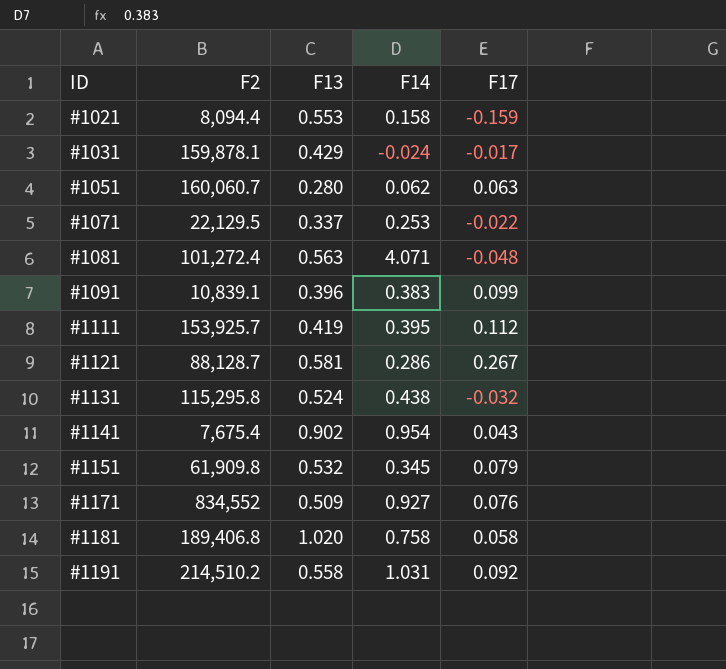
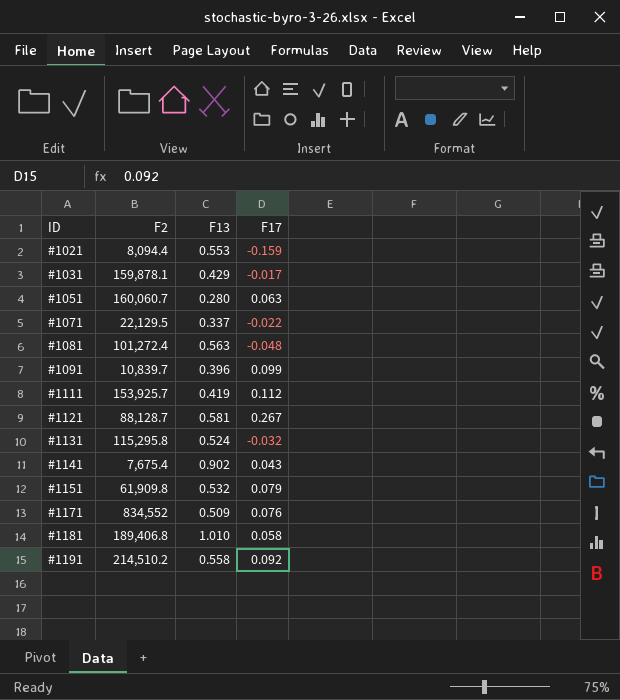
column F14 | position: 4 -> none
#1091 | F2: 10,839.1 -> 10,839.7
#1181 | F13: 1.020 -> 1.010

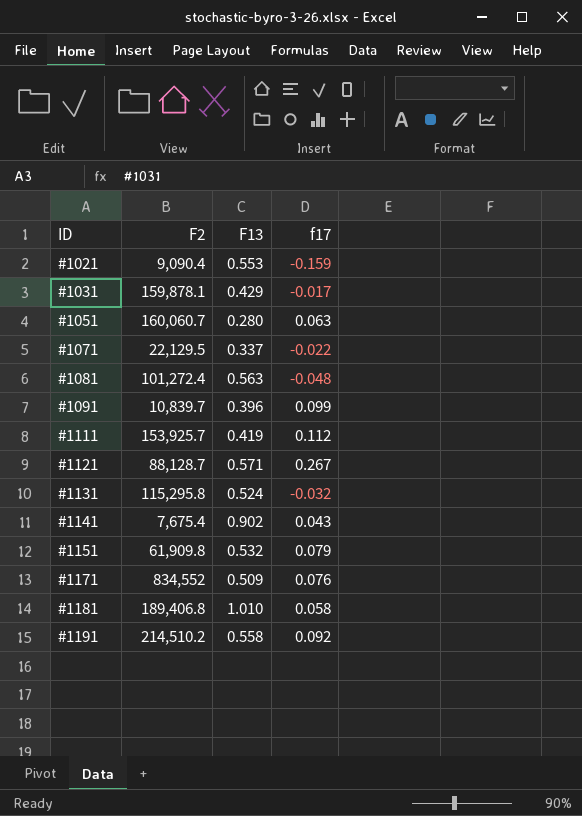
column name: F17 -> f17
#1021 | F2: 8,094.4 -> 9,090.4
#1121 | F13: 0.581 -> 0.571

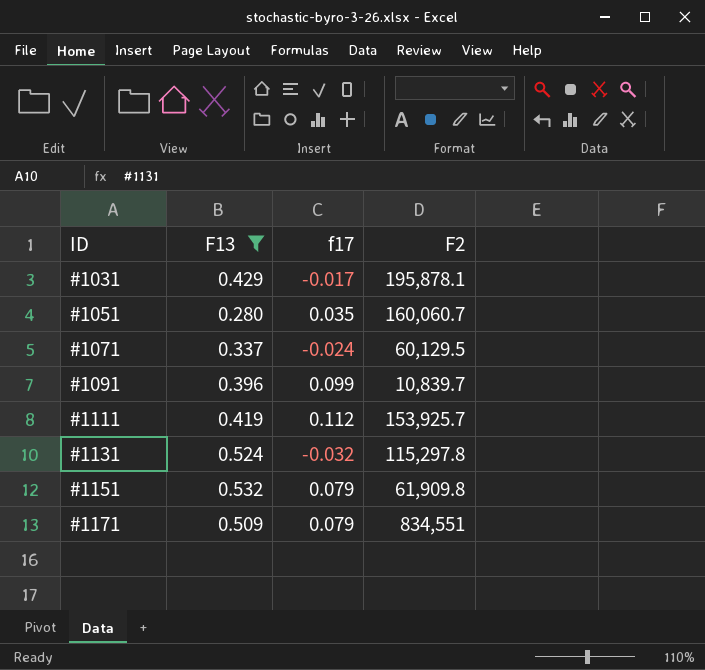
filter: none -> F13 <= 0.532
column F2 | position: 2 -> 4
#1031 | F2: 159,878.1 -> 195,878.1
#1051 | f17: 0.063 -> 0.035
#1071 | f17: -0.022 -> -0.024
#1071 | F2: 22,129.5 -> 60,129.5
#1131 | F2: 115,295.8 -> 115,297.8
#1171 | f17: 0.076 -> 0.079
#1171 | F2: 834,552 -> 834,551

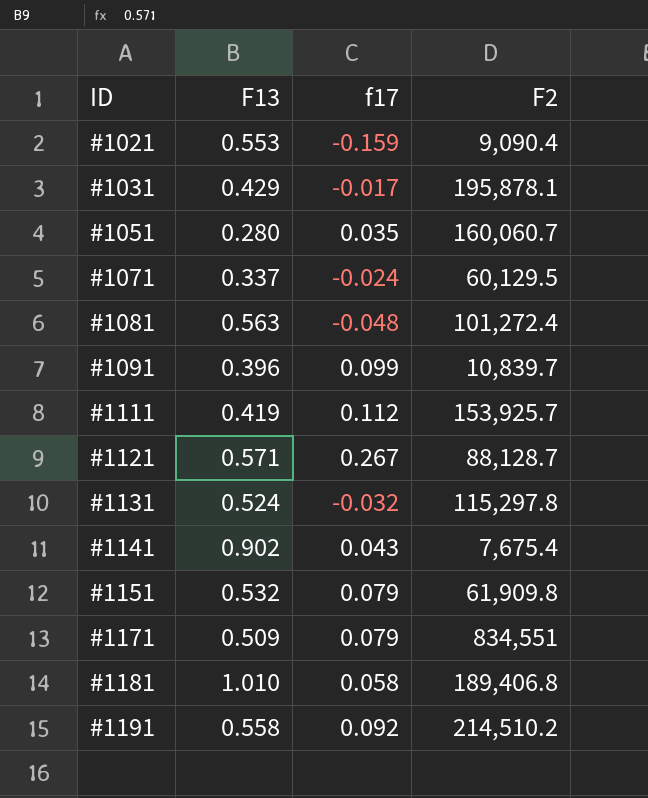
filter: F13 <= 0.532 -> none

